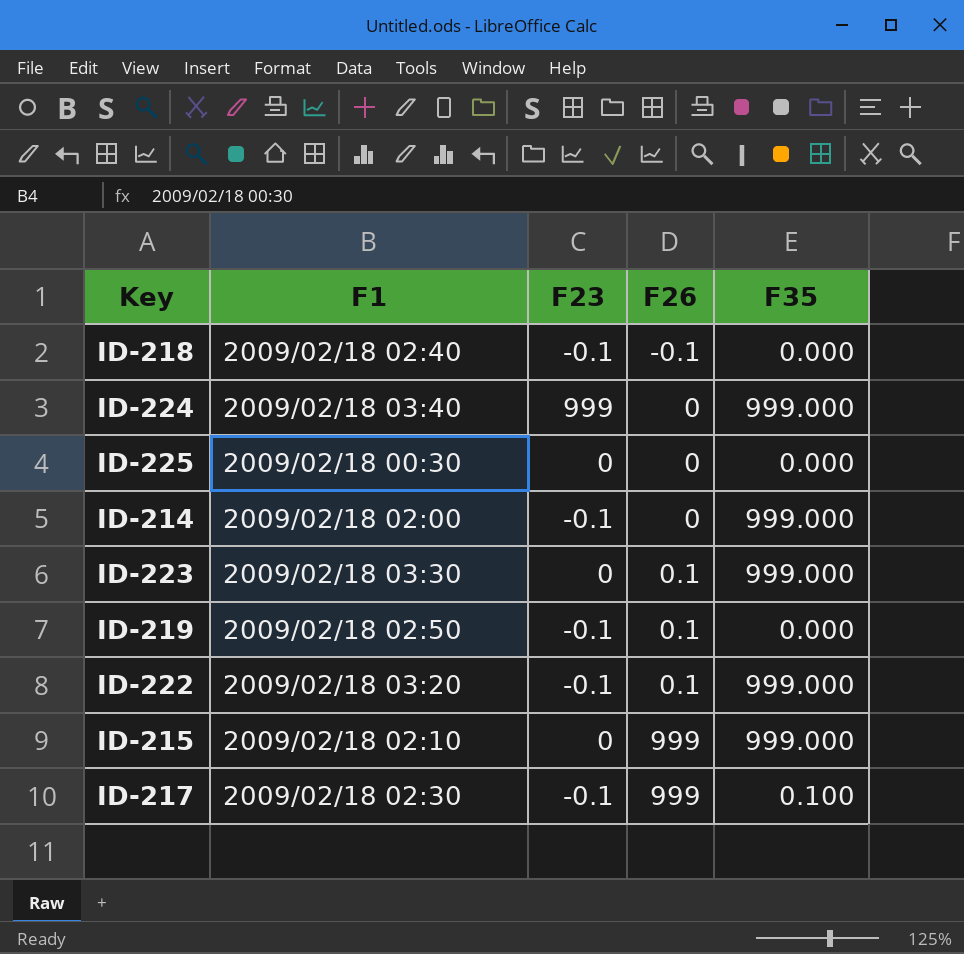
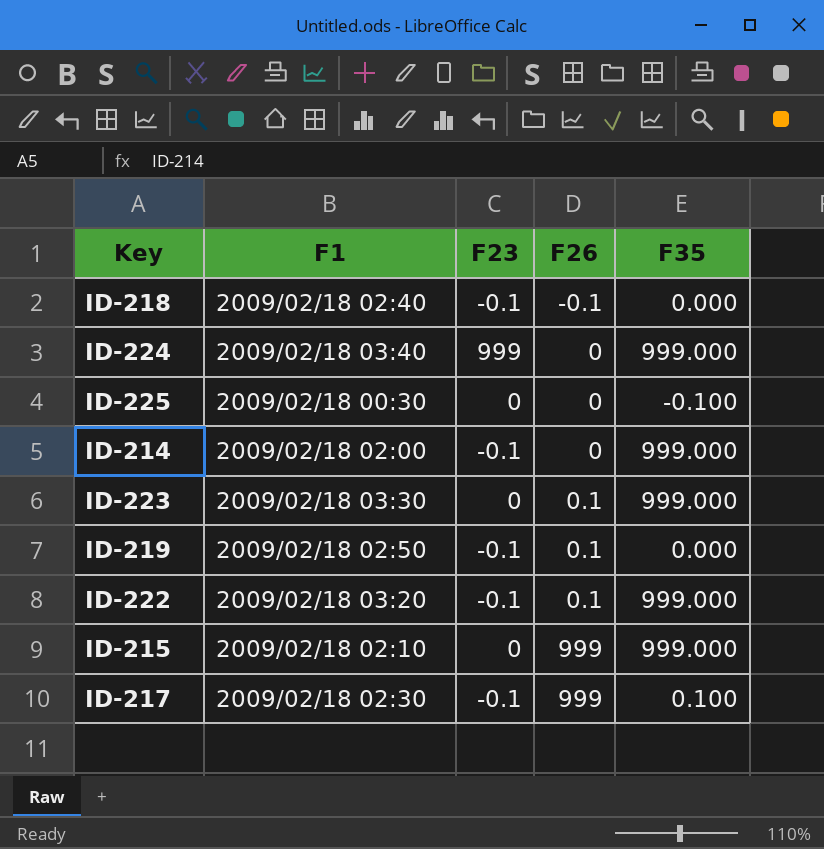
ID-225 | F35: 0.000 -> -0.100

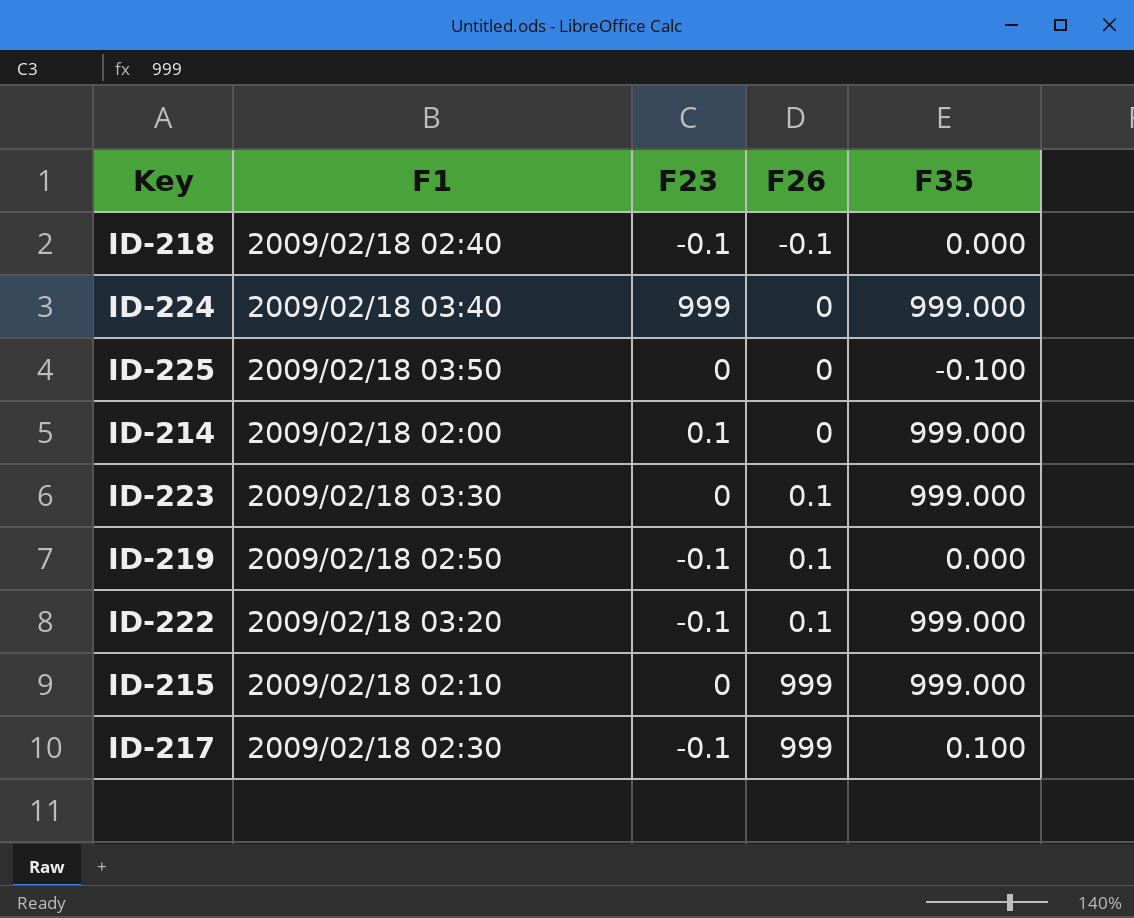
ID-225 | F1: 2009/02/18 00:30 -> 2009/02/18 03:50
ID-214 | F23: -0.1 -> 0.1

